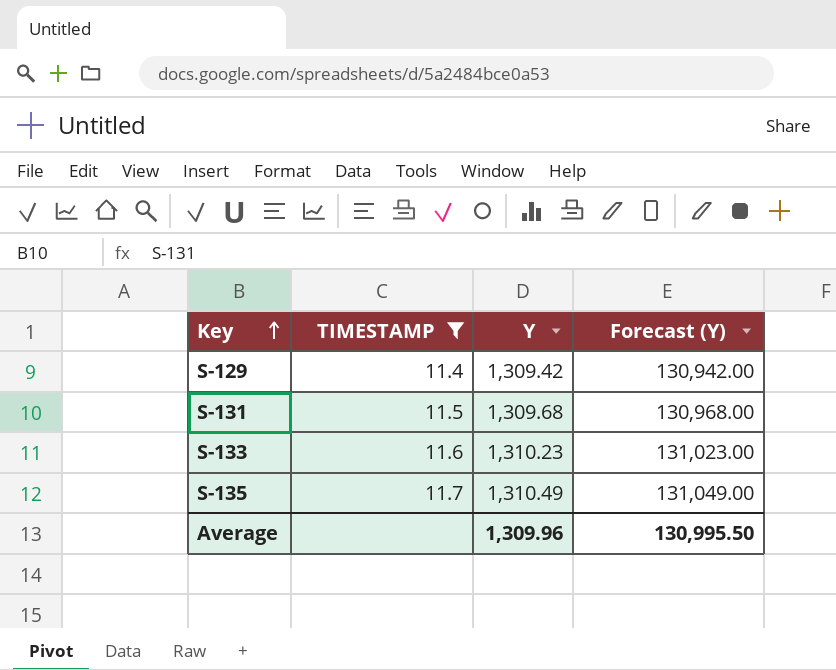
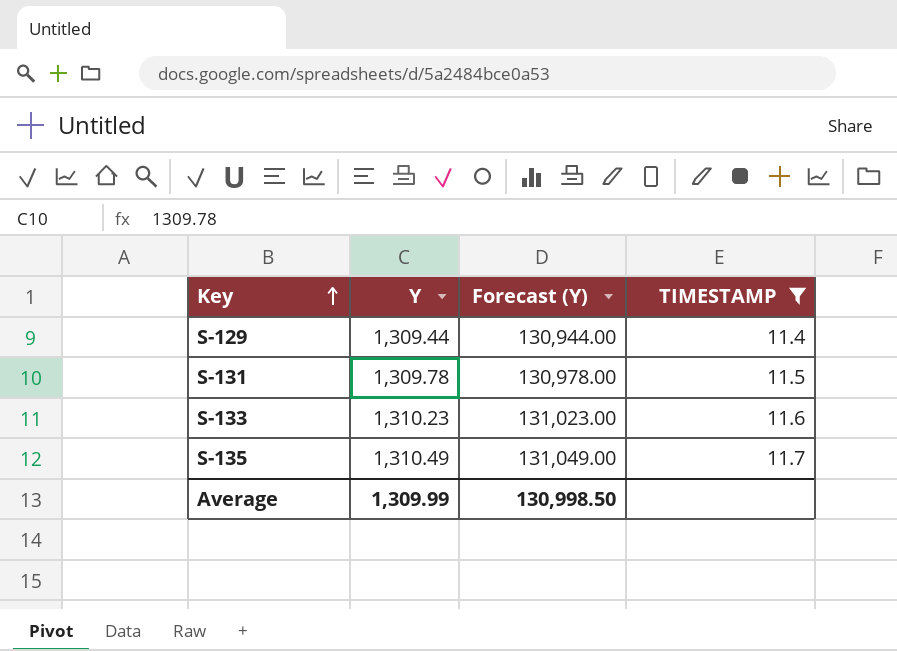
column TIMESTAMP | position: 2 -> 4
S-129 | Y: 1,309.42 -> 1,309.44
S-129 | Forecast (Y): 130,942.00 -> 130,944.00
S-131 | Y: 1,309.68 -> 1,309.78
S-131 | Forecast (Y): 130,968.00 -> 130,978.00
Average | Y: 1,309.96 -> 1,309.99
Average | Forecast (Y): 130,995.50 -> 130,998.50

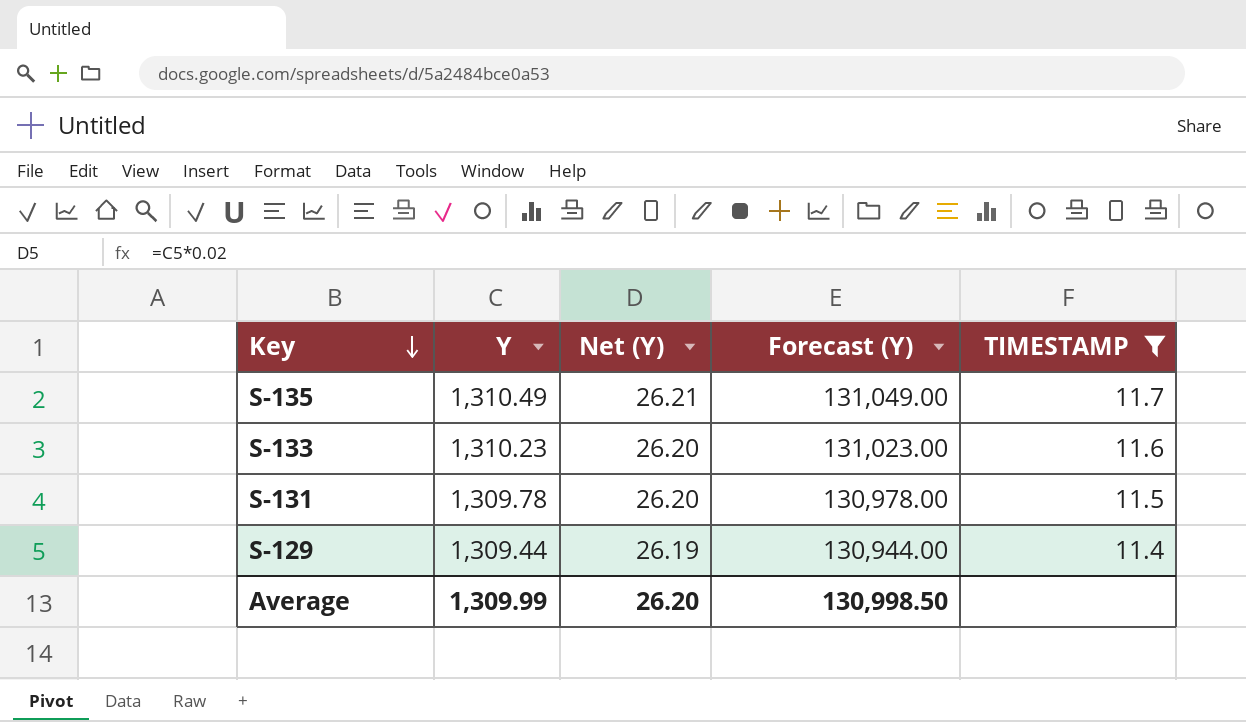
row order: Key ascending -> Key descending
column Net (Y) | formula: none -> [Y] * 0.02

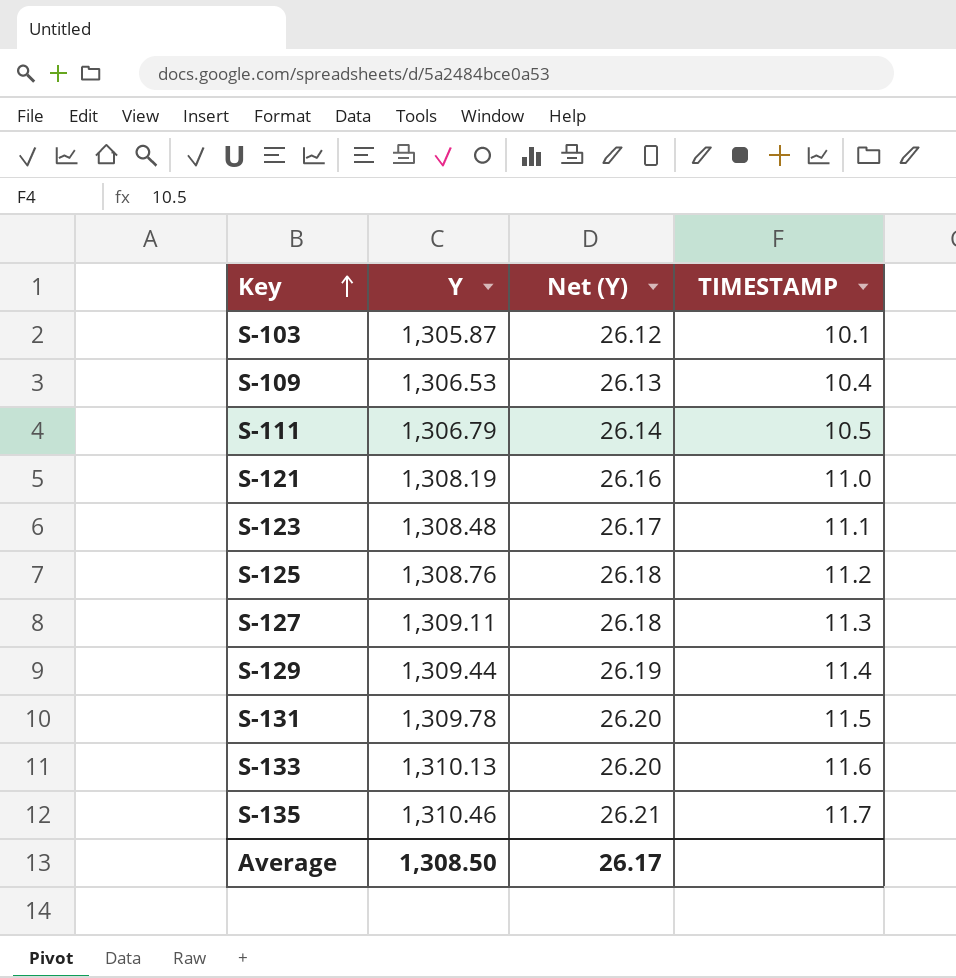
filter: TIMESTAMP >= 11.4 -> none
row order: Key descending -> Key ascending
column Forecast (Y) | formula: [Y] * 100 -> none
S-133 | Y: 1,310.23 -> 1,310.13
S-135 | Y: 1,310.49 -> 1,310.46
Average | Y: 1,309.99 -> 1,308.50
Average | Net (Y): 26.20 -> 26.17

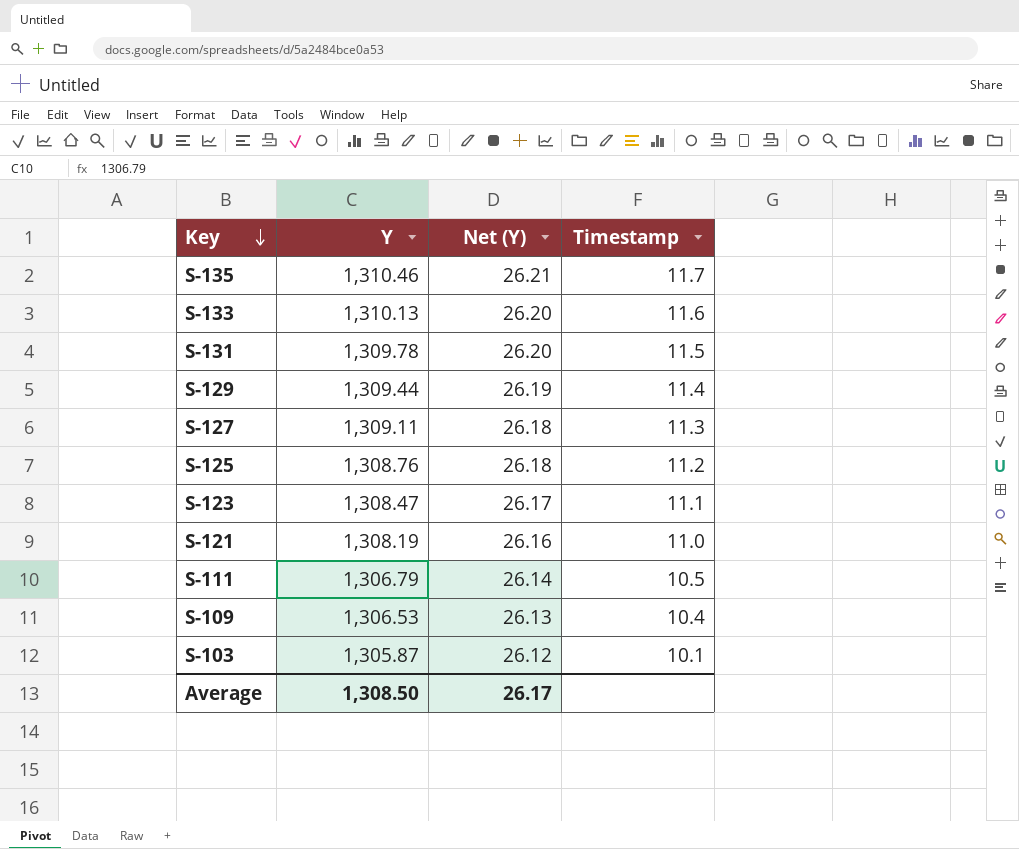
row order: Key ascending -> Key descending
column name: TIMESTAMP -> Timestamp
S-123 | Y: 1,308.48 -> 1,308.47

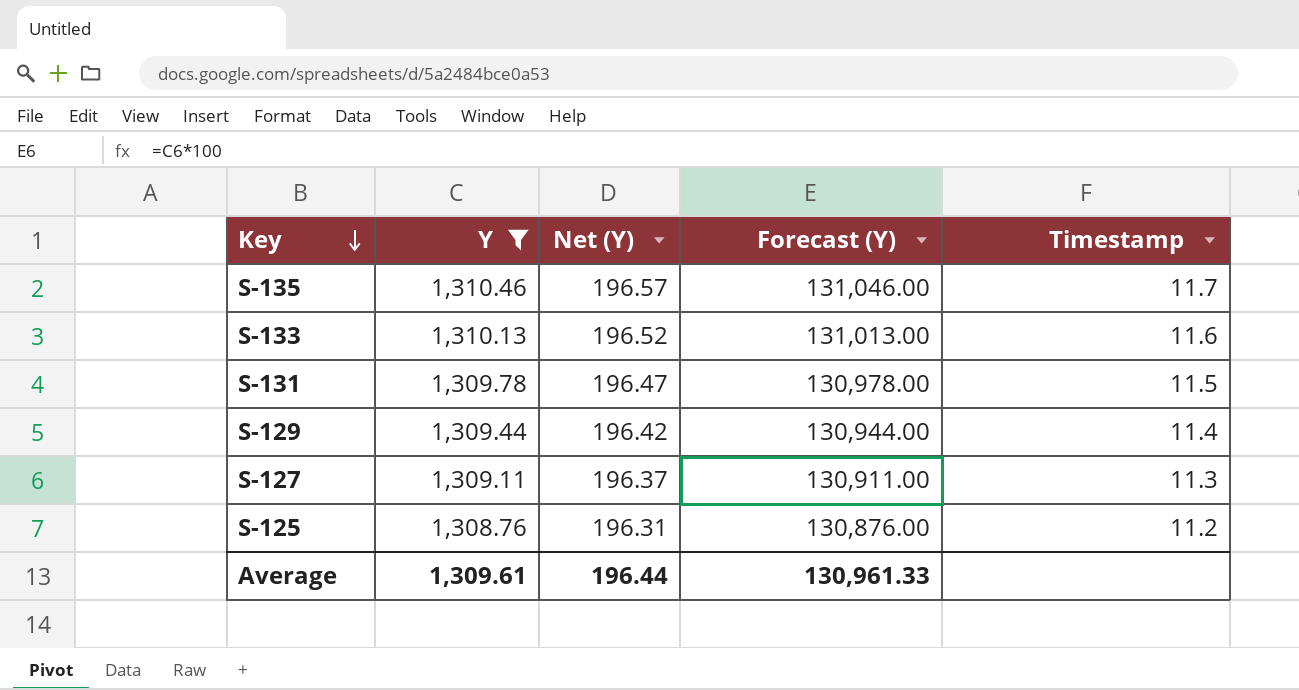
filter: none -> Y >= 1,308.76
column Net (Y) | formula: [Y] * 0.02 -> [Y] * 0.15
column Forecast (Y) | formula: none -> [Y] * 100
Average | Y: 1,308.50 -> 1,309.61
Average | Net (Y): 26.17 -> 196.44

